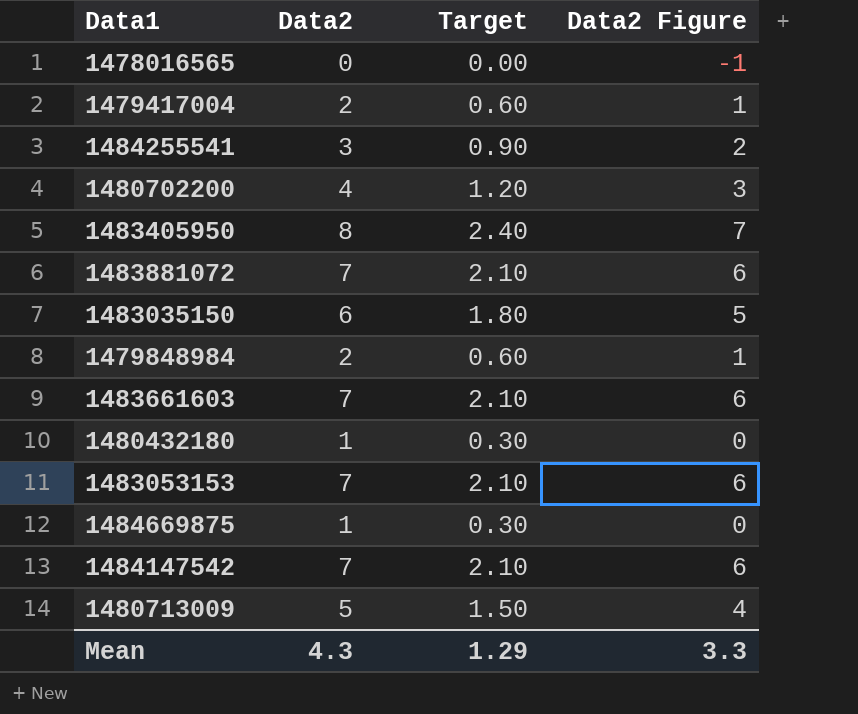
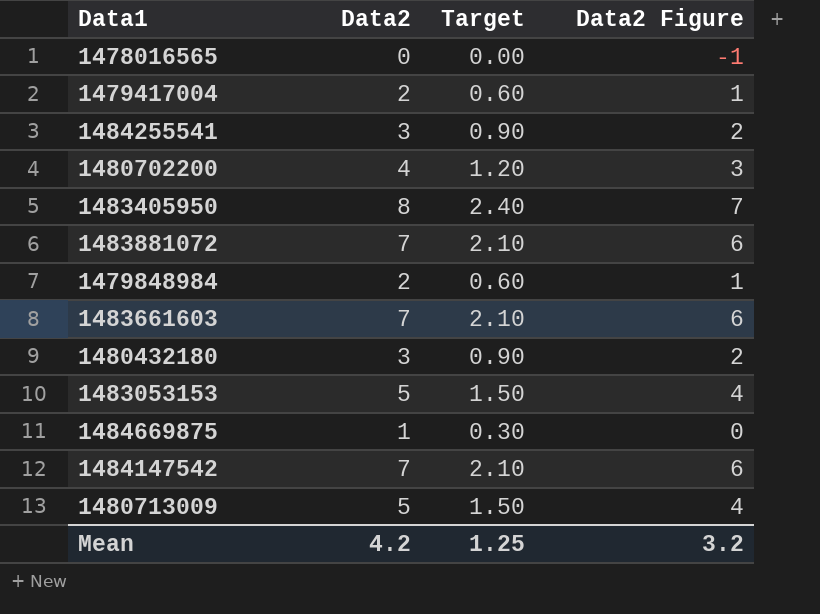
row 1483035150: 6 | 1.80 | 5 -> none
1480432180 | Data2: 1 -> 3
1480432180 | Target: 0.30 -> 0.90
1480432180 | Data2 Figure: 0 -> 2
1483053153 | Data2: 7 -> 5
1483053153 | Target: 2.10 -> 1.50
1483053153 | Data2 Figure: 6 -> 4
Mean | Data2: 4.3 -> 4.2
Mean | Target: 1.29 -> 1.25
Mean | Data2 Figure: 3.3 -> 3.2

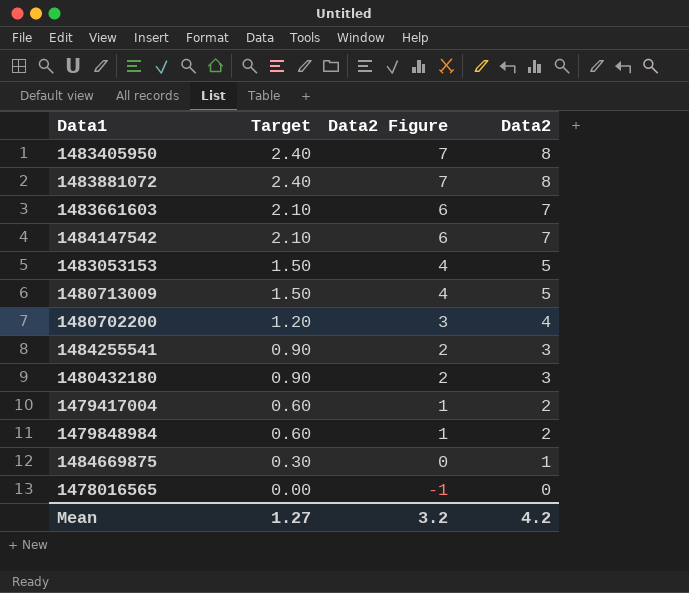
row order: none -> Target descending
column Data2 | position: 2 -> 4
1483881072 | Target: 2.10 -> 2.40
1483881072 | Data2 Figure: 6 -> 7
1483881072 | Data2: 7 -> 8
Mean | Target: 1.25 -> 1.27

